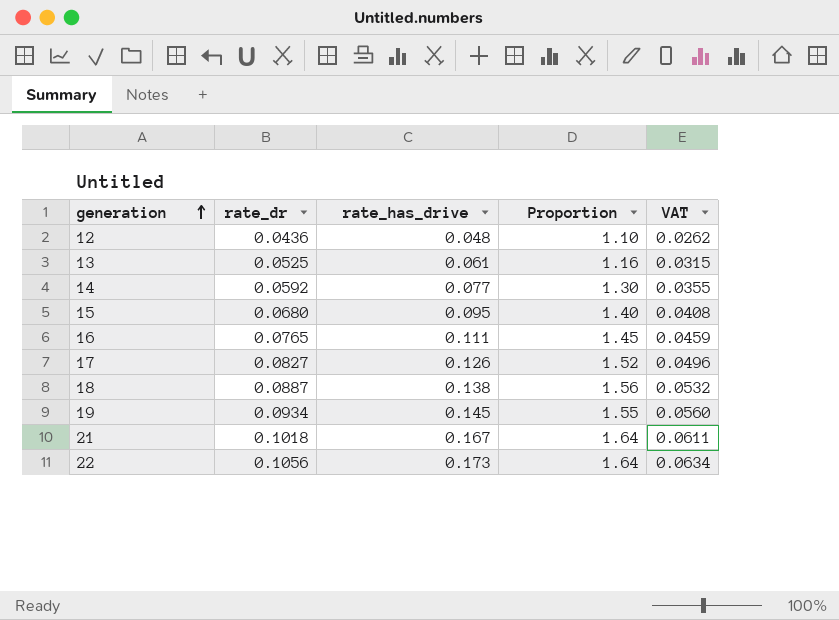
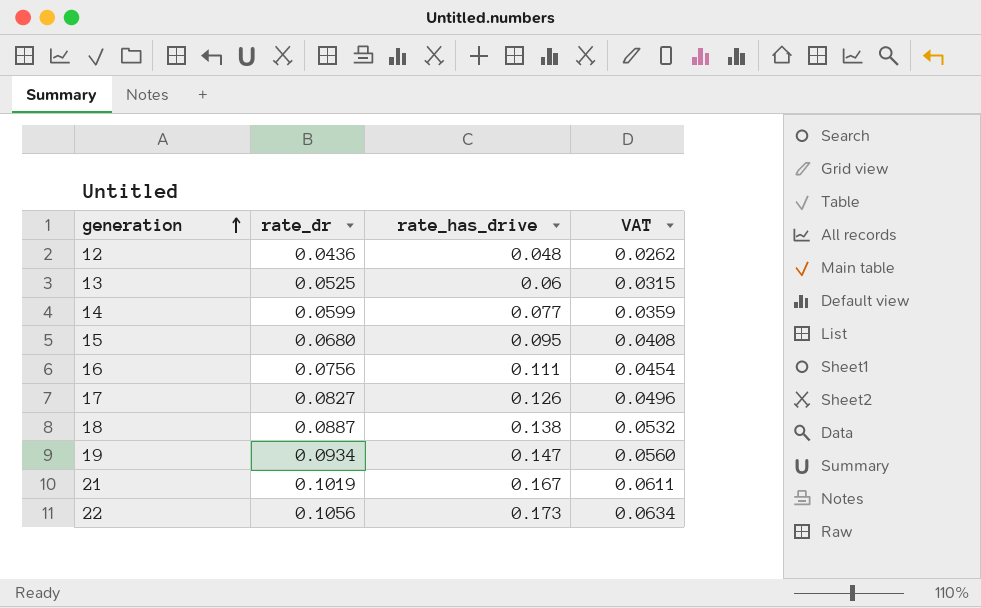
column Proportion | formula: [rate_has_drive] / [rate_dr] -> none
13 | rate_has_drive: 0.061 -> 0.06
14 | rate_dr: 0.0592 -> 0.0599
14 | VAT: 0.0355 -> 0.0359
16 | rate_dr: 0.0765 -> 0.0756
16 | VAT: 0.0459 -> 0.0454
19 | rate_has_drive: 0.145 -> 0.147
21 | rate_dr: 0.1018 -> 0.1019

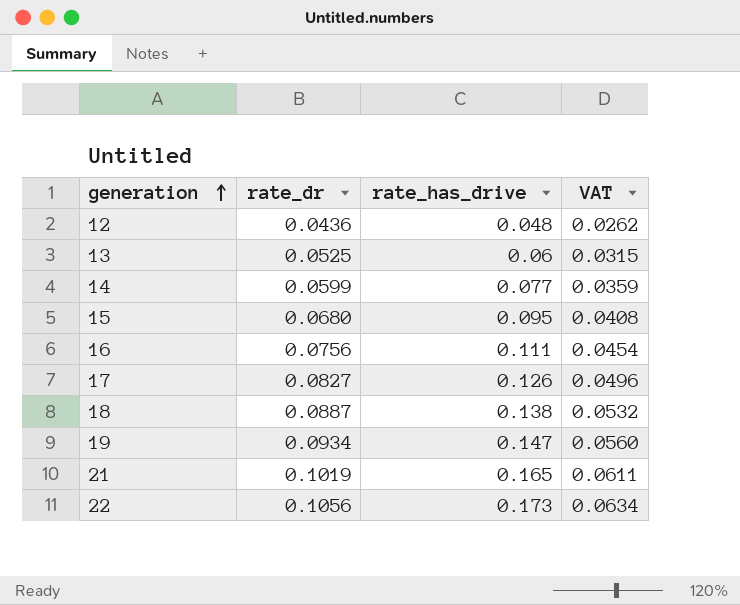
21 | rate_has_drive: 0.167 -> 0.165

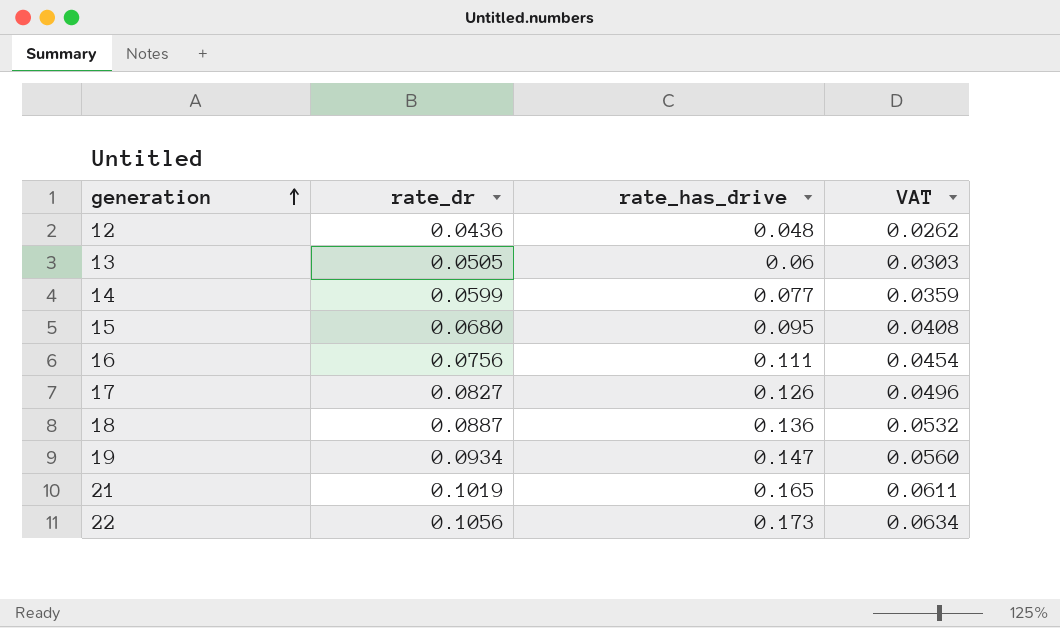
13 | rate_dr: 0.0525 -> 0.0505
13 | VAT: 0.0315 -> 0.0303
18 | rate_has_drive: 0.138 -> 0.136

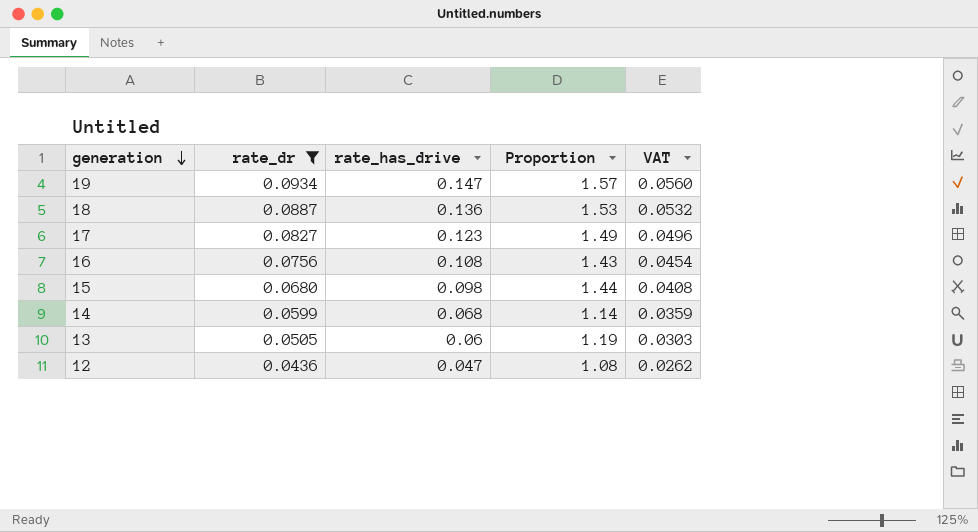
filter: none -> rate_dr <= 0.0934
row order: generation ascending -> generation descending
column Proportion | formula: none -> [rate_has_drive] / [rate_dr]
17 | rate_has_drive: 0.126 -> 0.123
16 | rate_has_drive: 0.111 -> 0.108
15 | rate_has_drive: 0.095 -> 0.098
14 | rate_has_drive: 0.077 -> 0.068
12 | rate_has_drive: 0.048 -> 0.047

